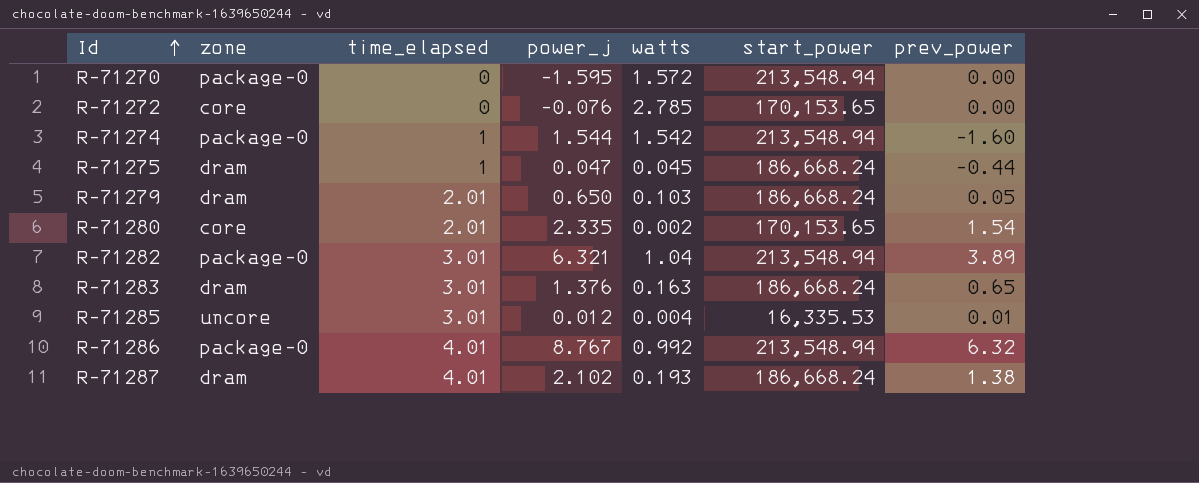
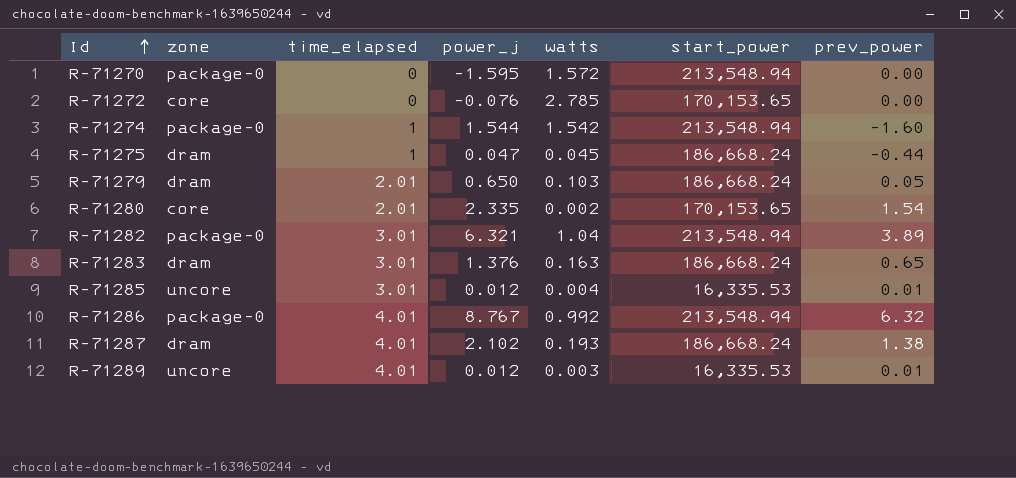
row R-71289: none -> uncore | 4.01 | 0.012 | 0.003 | 16,335.53 | 0.01

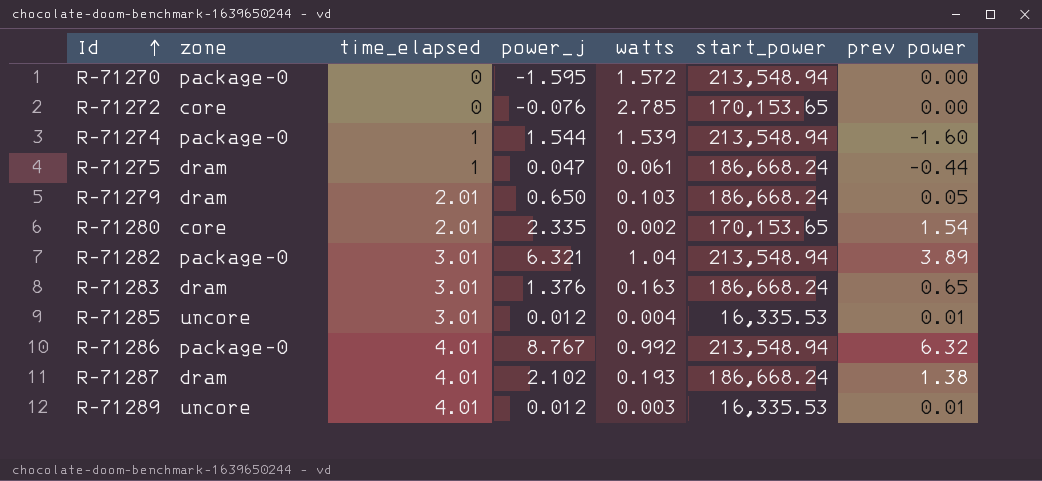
column name: prev_power -> prev power
R-71274 | watts: 1.542 -> 1.539
R-71275 | watts: 0.045 -> 0.061

